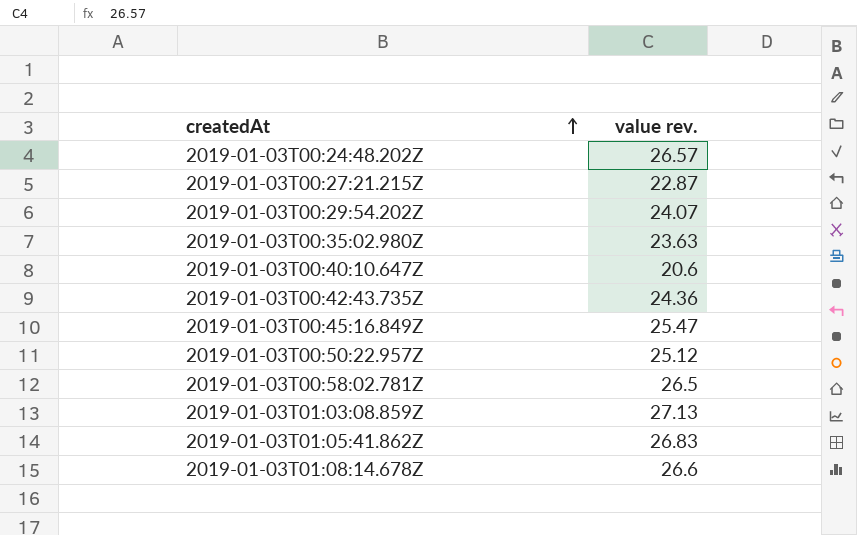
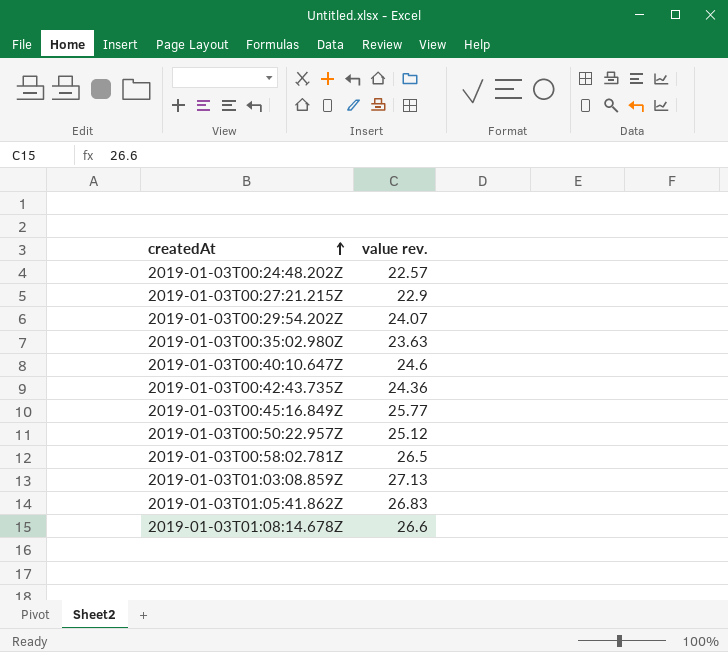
2019-01-03T00:24:48.202Z | value rev.: 26.57 -> 22.57
2019-01-03T00:27:21.215Z | value rev.: 22.87 -> 22.9
2019-01-03T00:40:10.647Z | value rev.: 20.6 -> 24.6
2019-01-03T00:45:16.849Z | value rev.: 25.47 -> 25.77

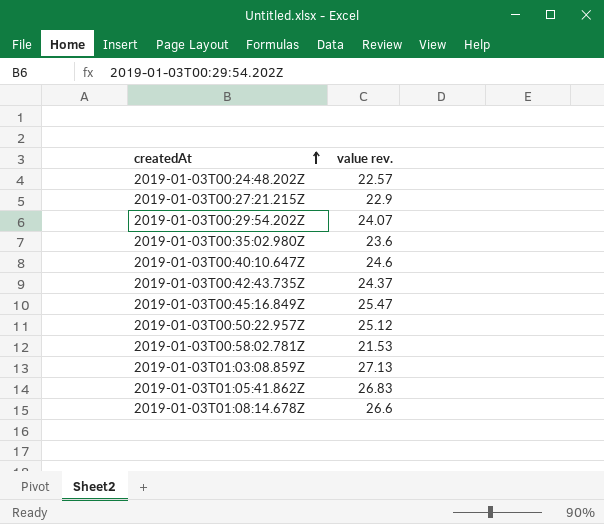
2019-01-03T00:35:02.980Z | value rev.: 23.63 -> 23.6
2019-01-03T00:42:43.735Z | value rev.: 24.36 -> 24.37
2019-01-03T00:45:16.849Z | value rev.: 25.77 -> 25.47
2019-01-03T00:58:02.781Z | value rev.: 26.5 -> 21.53

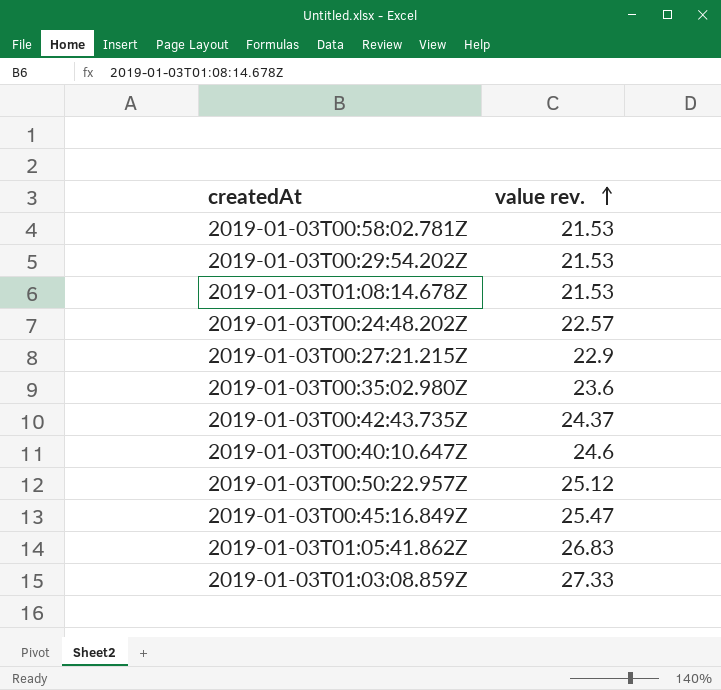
row order: createdAt ascending -> value rev. ascending
2019-01-03T00:29:54.202Z | value rev.: 24.07 -> 21.53
2019-01-03T01:08:14.678Z | value rev.: 26.6 -> 21.53
2019-01-03T01:03:08.859Z | value rev.: 27.13 -> 27.33

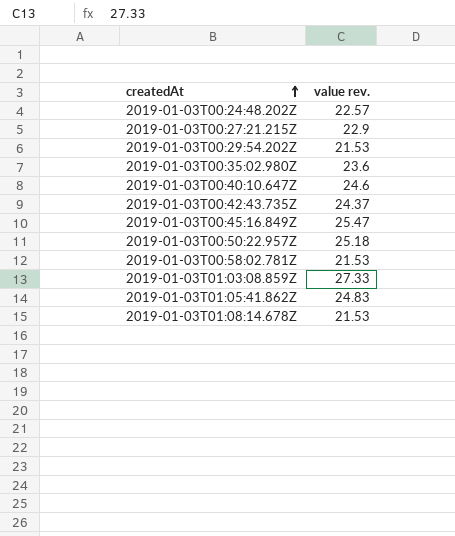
row order: value rev. ascending -> createdAt ascending
2019-01-03T00:50:22.957Z | value rev.: 25.12 -> 25.18
2019-01-03T01:05:41.862Z | value rev.: 26.83 -> 24.83

